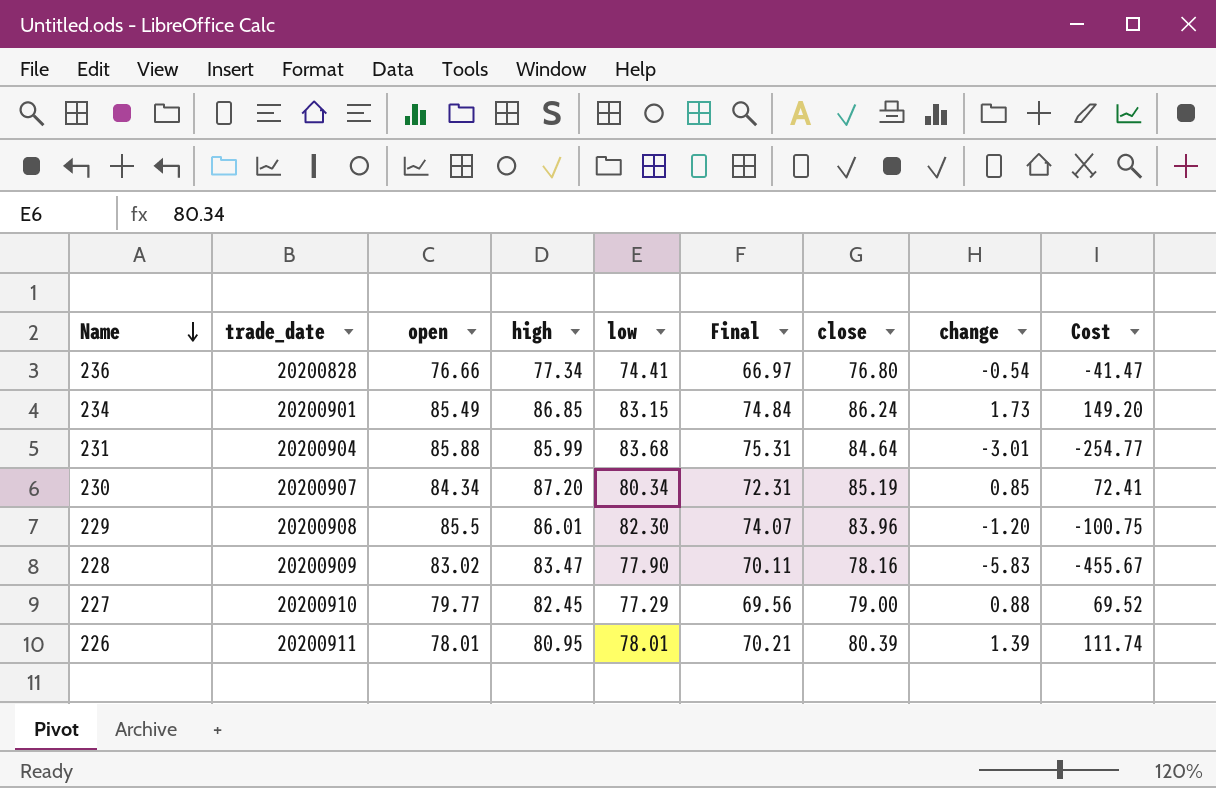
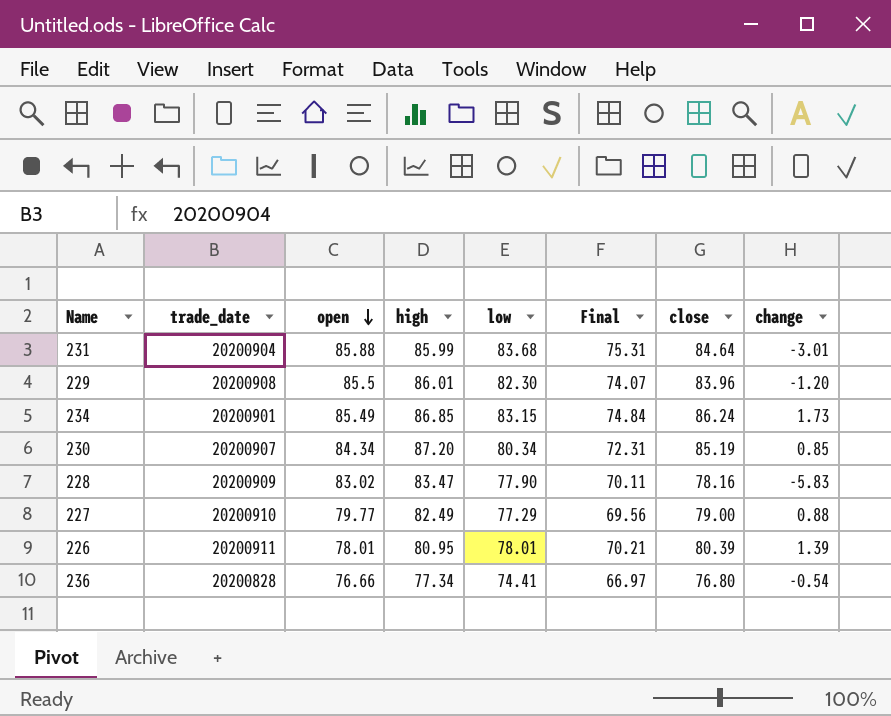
row order: Name descending -> open descending
column Cost | formula: [close] * [change] -> none
227 | high: 82.45 -> 82.49

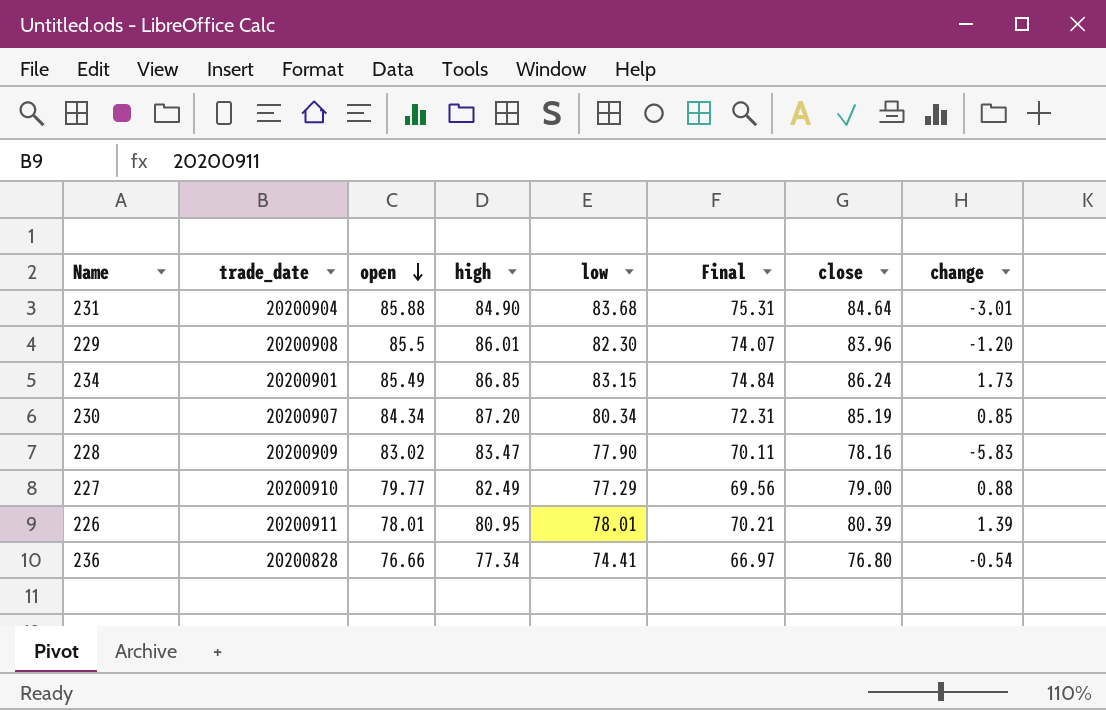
231 | high: 85.99 -> 84.90

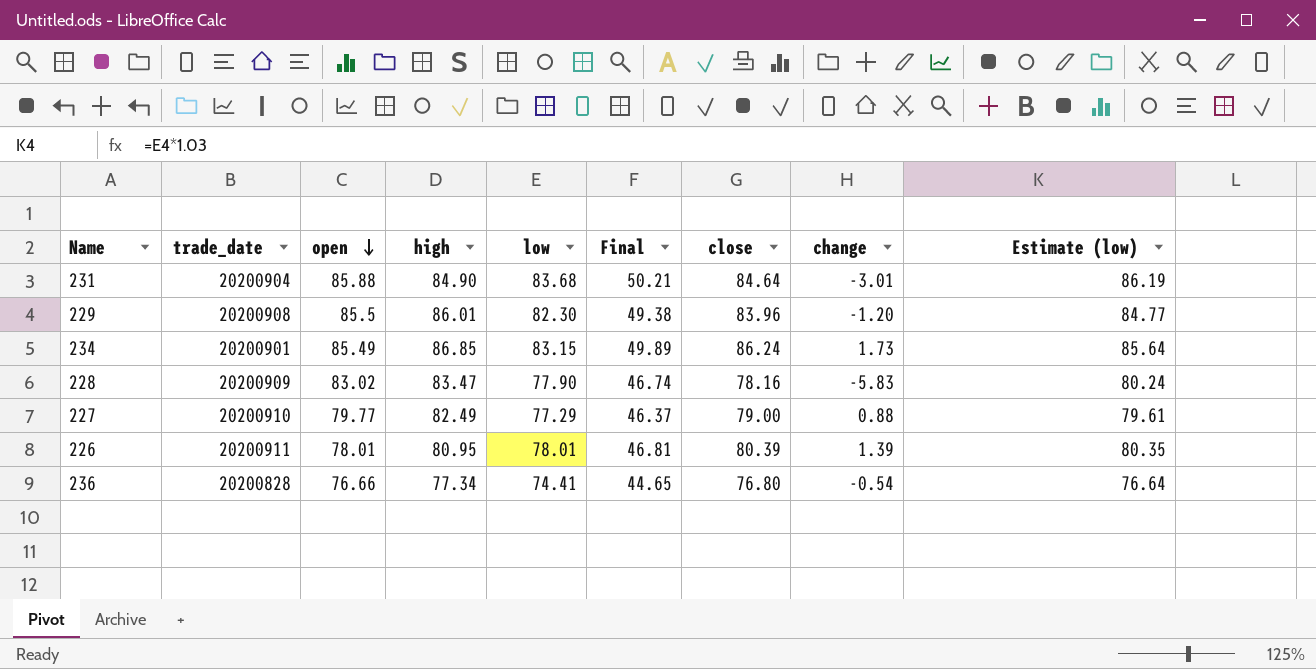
column Final | formula: [low] * 0.9 -> [low] * 0.6
column Estimate (low) | formula: none -> [low] * 1.03
row 230: 20200907 | 84.34 | 87.20 | 80.34 | 72.31 | 85.19 | 0.85 -> none

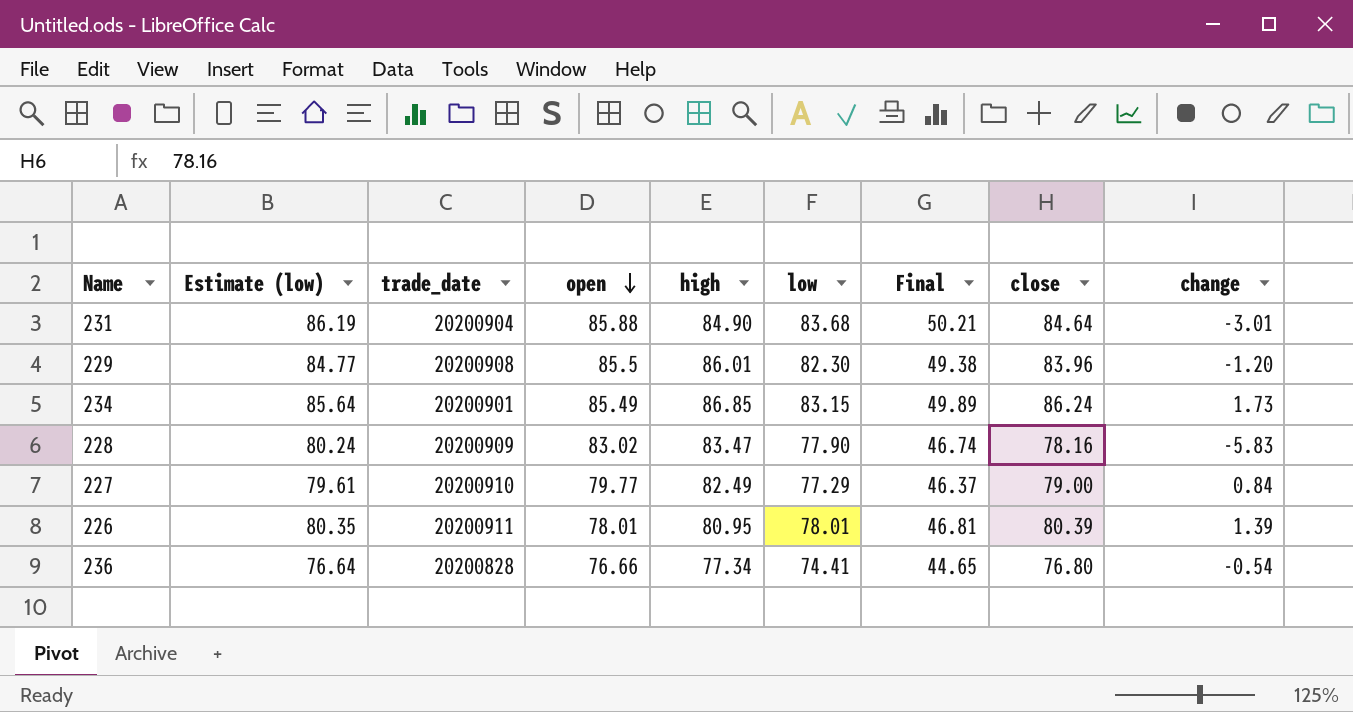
column Estimate (low) | position: 9 -> 2
227 | change: 0.88 -> 0.84

